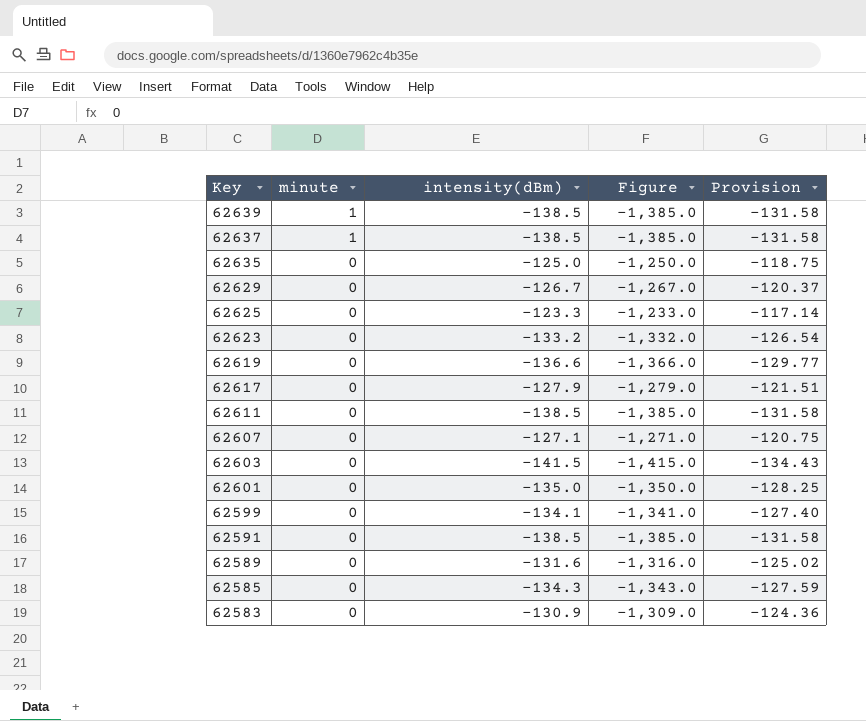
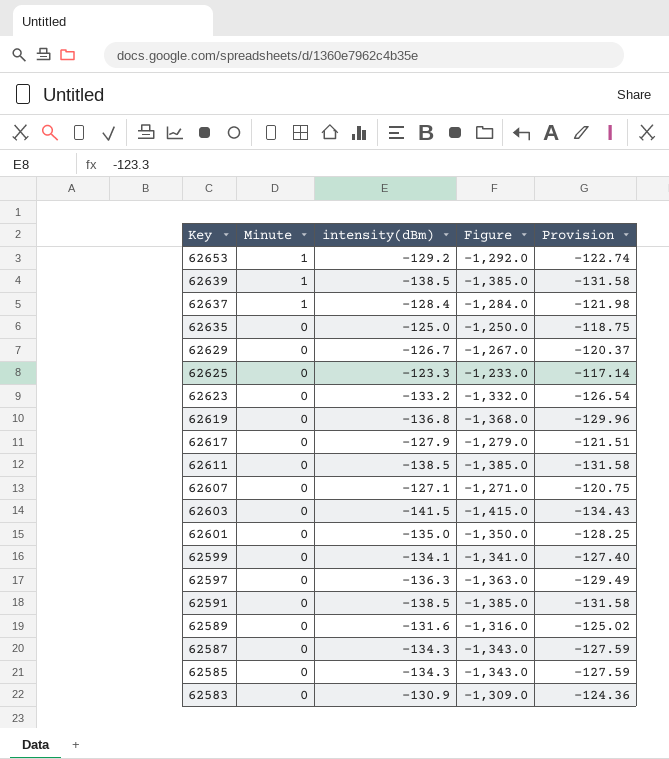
column name: minute -> Minute
row 62653: none -> 1 | -129.2 | -1,292.0 | -122.74
62637 | intensity(dBm): -138.5 -> -128.4
62637 | Figure: -1,385.0 -> -1,284.0
62637 | Provision: -131.58 -> -121.98
62619 | intensity(dBm): -136.6 -> -136.8
62619 | Figure: -1,366.0 -> -1,368.0
62619 | Provision: -129.77 -> -129.96
row 62597: none -> 0 | -136.3 | -1,363.0 | -129.49
row 62587: none -> 0 | -134.3 | -1,343.0 | -127.59

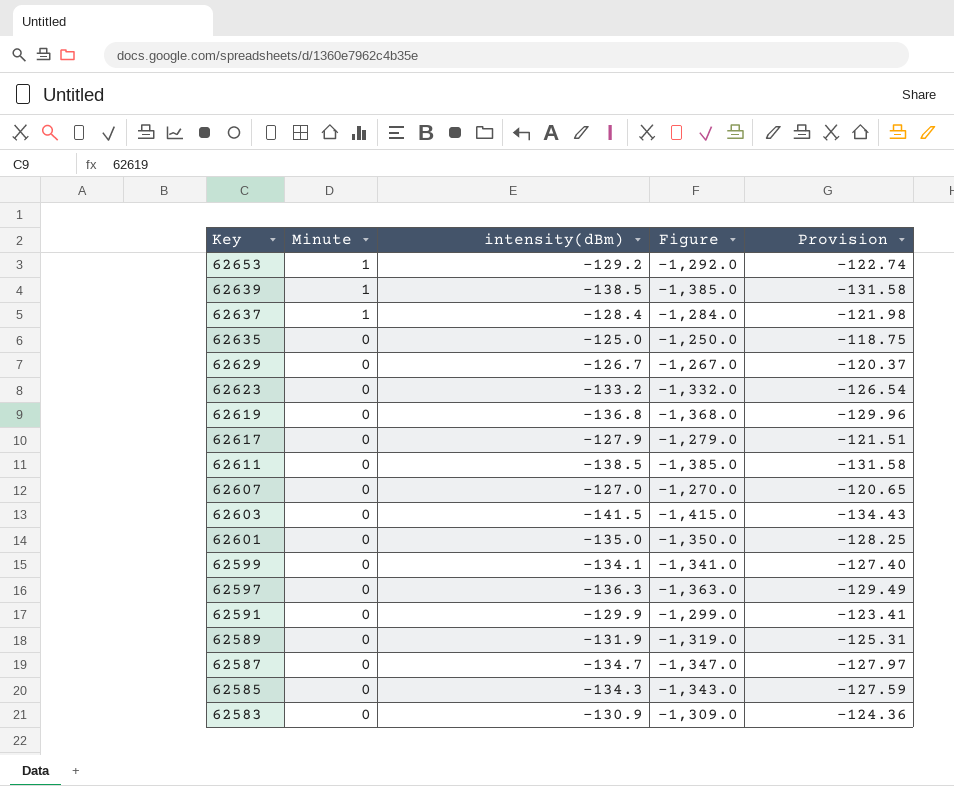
row 62625: 0 | -123.3 | -1,233.0 | -117.14 -> none
62607 | intensity(dBm): -127.1 -> -127.0
62607 | Figure: -1,271.0 -> -1,270.0
62607 | Provision: -120.75 -> -120.65
62591 | intensity(dBm): -138.5 -> -129.9
62591 | Figure: -1,385.0 -> -1,299.0
62591 | Provision: -131.58 -> -123.41
62589 | intensity(dBm): -131.6 -> -131.9
62589 | Figure: -1,316.0 -> -1,319.0
62589 | Provision: -125.02 -> -125.31
62587 | intensity(dBm): -134.3 -> -134.7
62587 | Figure: -1,343.0 -> -1,347.0
62587 | Provision: -127.59 -> -127.97

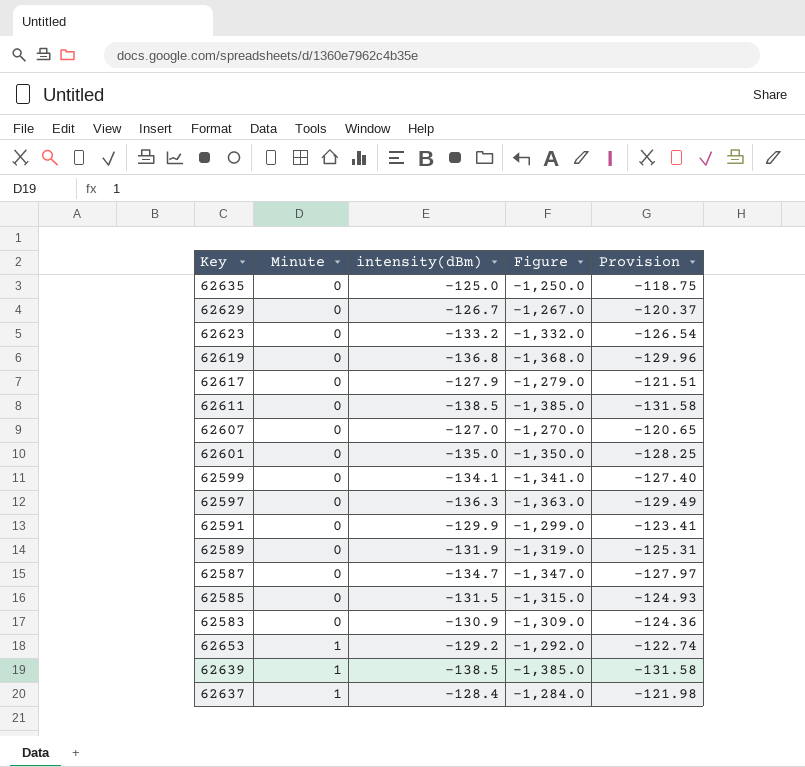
row order: Key descending -> Minute ascending
row 62603: 0 | -141.5 | -1,415.0 | -134.43 -> none
62585 | intensity(dBm): -134.3 -> -131.5
62585 | Figure: -1,343.0 -> -1,315.0
62585 | Provision: -127.59 -> -124.93

